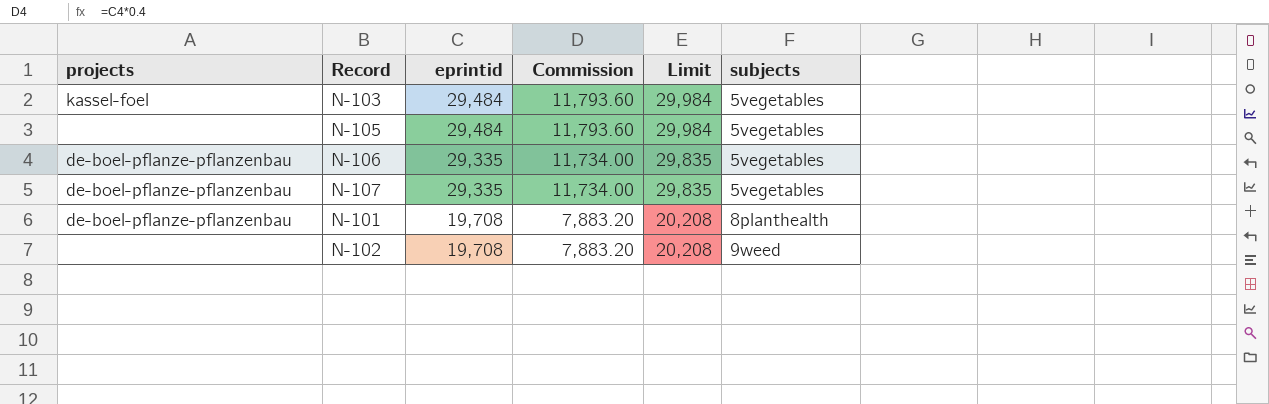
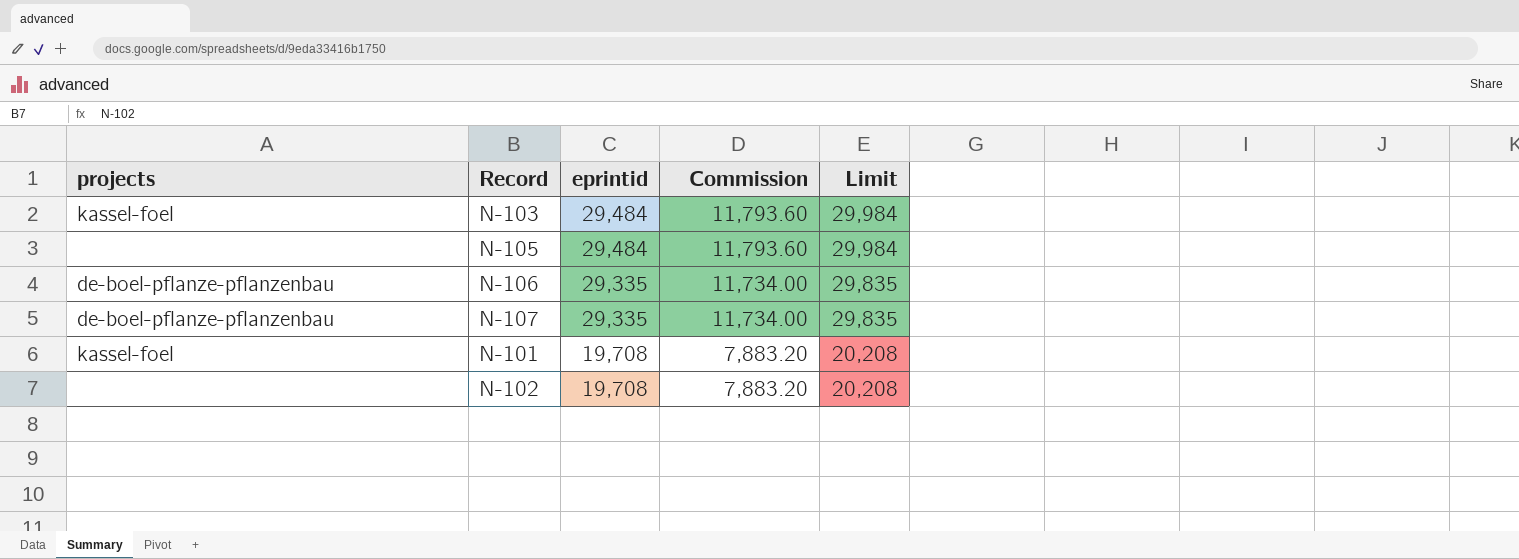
column subjects | position: 6 -> none
N-101 | projects: de-boel-pflanze-pflanzenbau -> kassel-foel

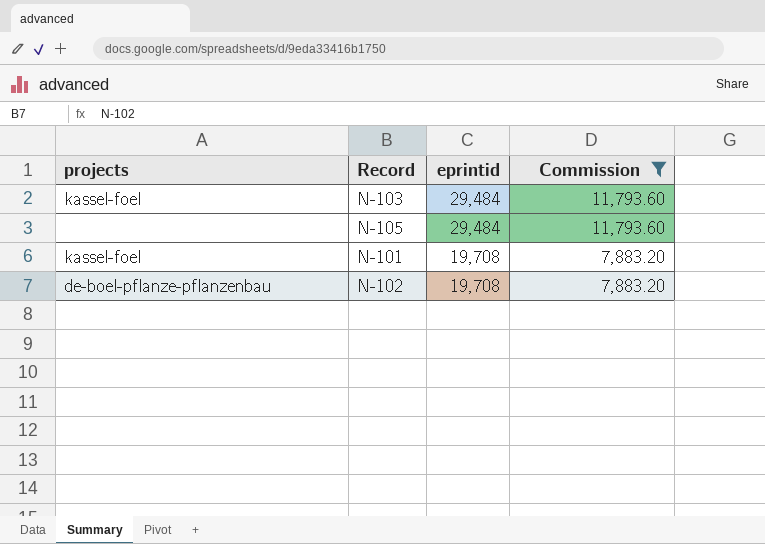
filter: none -> Commission != 11,734.00
column Limit | formula: [eprintid] + 500 -> none
N-102 | projects: none -> de-boel-pflanze-pflanzenbau

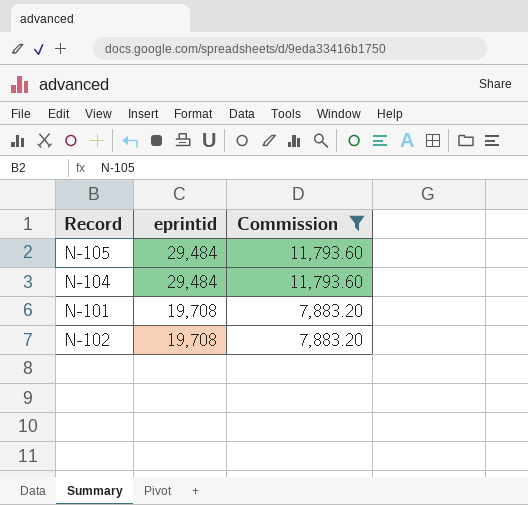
column projects | position: 1 -> none
row N-103: kassel-foel | 29,484 | 11,793.60 -> none
row N-104: none -> 29,484 | 11,793.60

